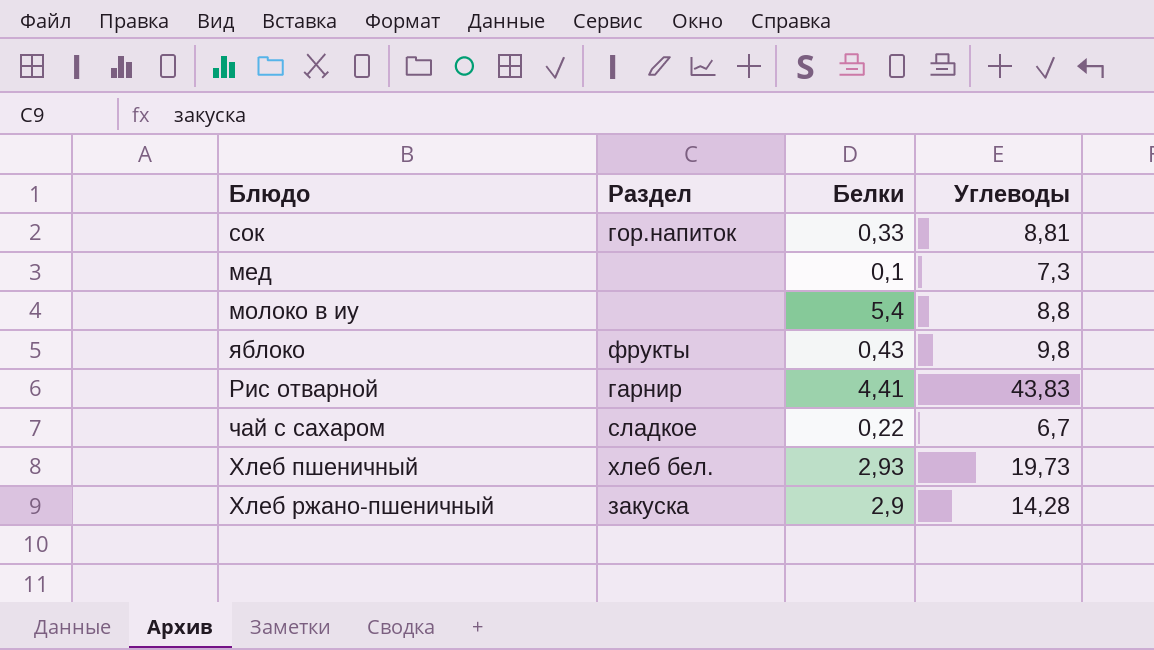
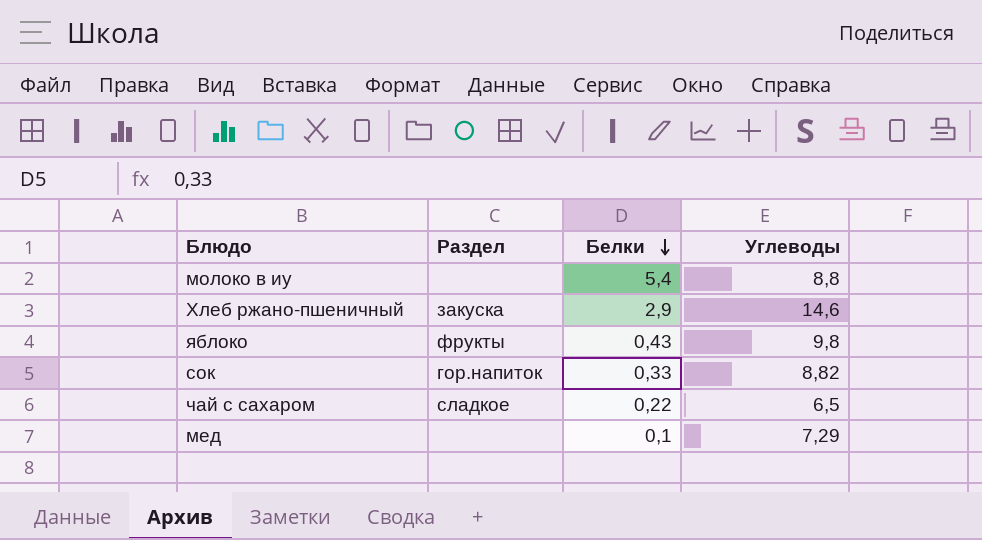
row order: none -> Белки descending
row Рис отварной: гарнир | 4,41 | 43,83 -> none
row Хлеб пшеничный: хлеб бел. | 2,93 | 19,73 -> none
Хлеб ржано-пшеничный | Углеводы: 14,28 -> 14,6
сок | Углеводы: 8,81 -> 8,82
чай с сахаром | Углеводы: 6,7 -> 6,5
мед | Углеводы: 7,3 -> 7,29

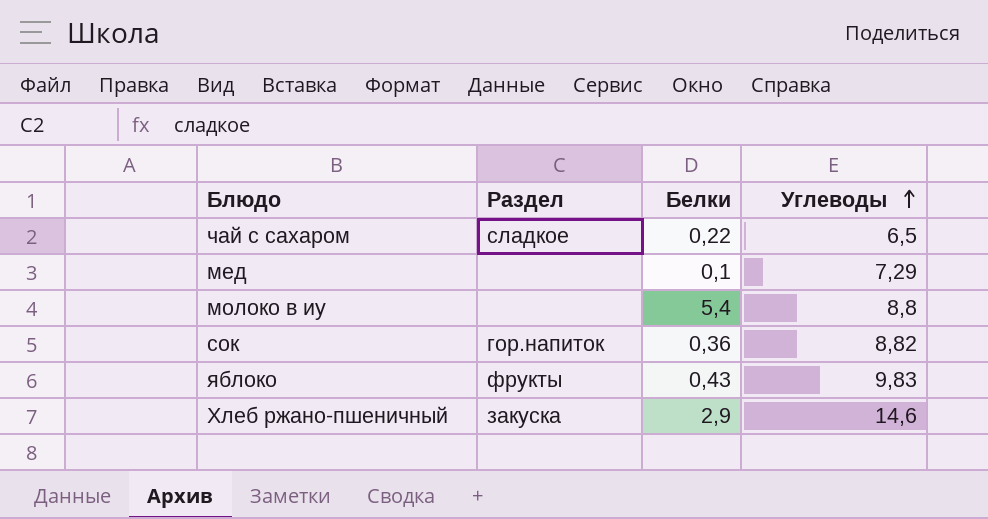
row order: Белки descending -> Углеводы ascending
сок | Белки: 0,33 -> 0,36
яблоко | Углеводы: 9,8 -> 9,83

